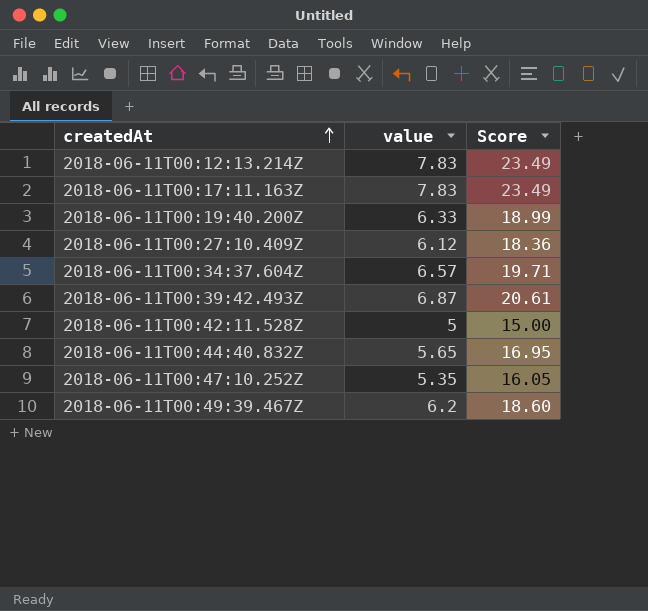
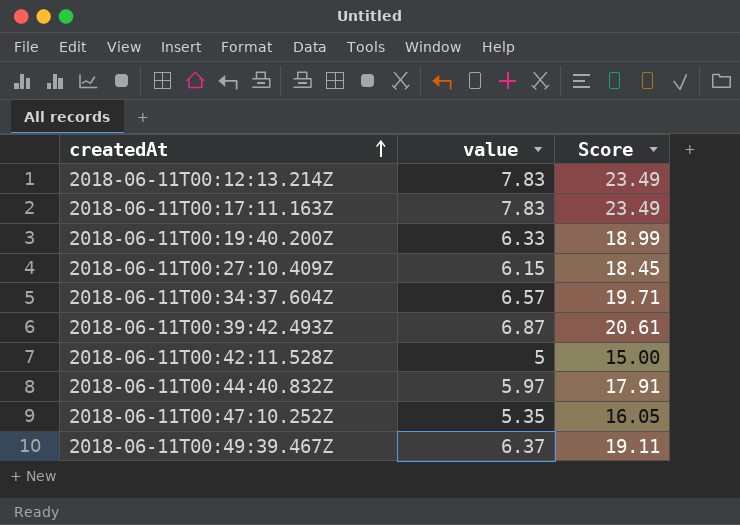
2018-06-11T00:27:10.409Z | value: 6.12 -> 6.15
2018-06-11T00:27:10.409Z | Score: 18.36 -> 18.45
2018-06-11T00:44:40.832Z | value: 5.65 -> 5.97
2018-06-11T00:44:40.832Z | Score: 16.95 -> 17.91
2018-06-11T00:49:39.467Z | value: 6.2 -> 6.37
2018-06-11T00:49:39.467Z | Score: 18.60 -> 19.11

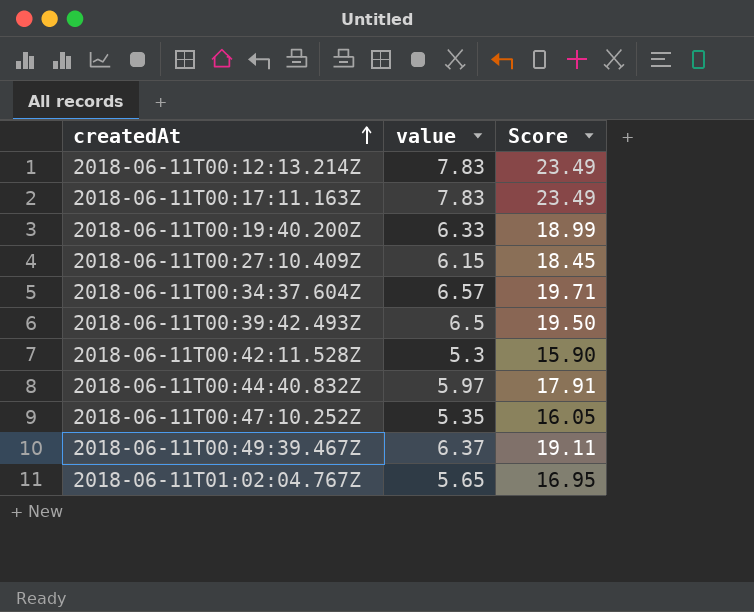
2018-06-11T00:39:42.493Z | value: 6.87 -> 6.5
2018-06-11T00:39:42.493Z | Score: 20.61 -> 19.50
2018-06-11T00:42:11.528Z | value: 5 -> 5.3
2018-06-11T00:42:11.528Z | Score: 15.00 -> 15.90
row 2018-06-11T01:02:04.767Z: none -> 5.65 | 16.95

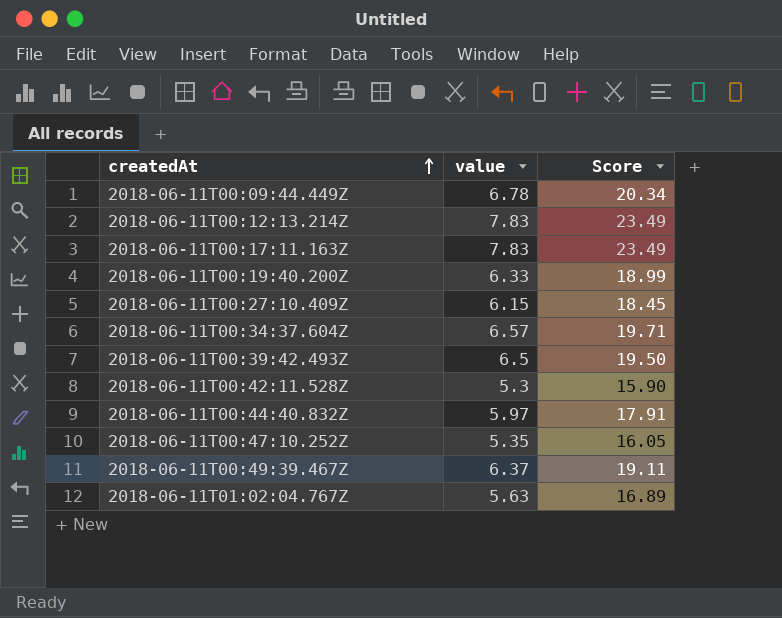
row 2018-06-11T00:09:44.449Z: none -> 6.78 | 20.34
2018-06-11T01:02:04.767Z | value: 5.65 -> 5.63
2018-06-11T01:02:04.767Z | Score: 16.95 -> 16.89

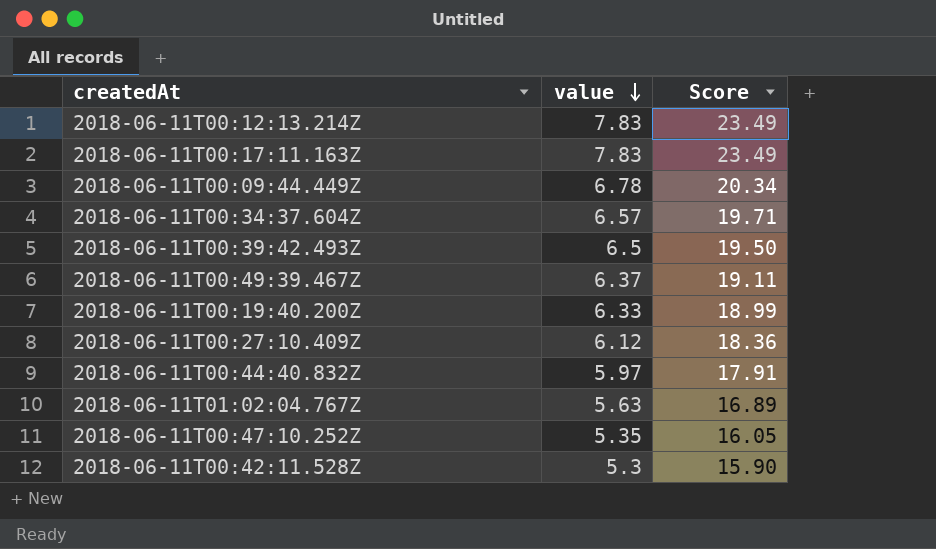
row order: createdAt ascending -> value descending
2018-06-11T00:27:10.409Z | value: 6.15 -> 6.12
2018-06-11T00:27:10.409Z | Score: 18.45 -> 18.36

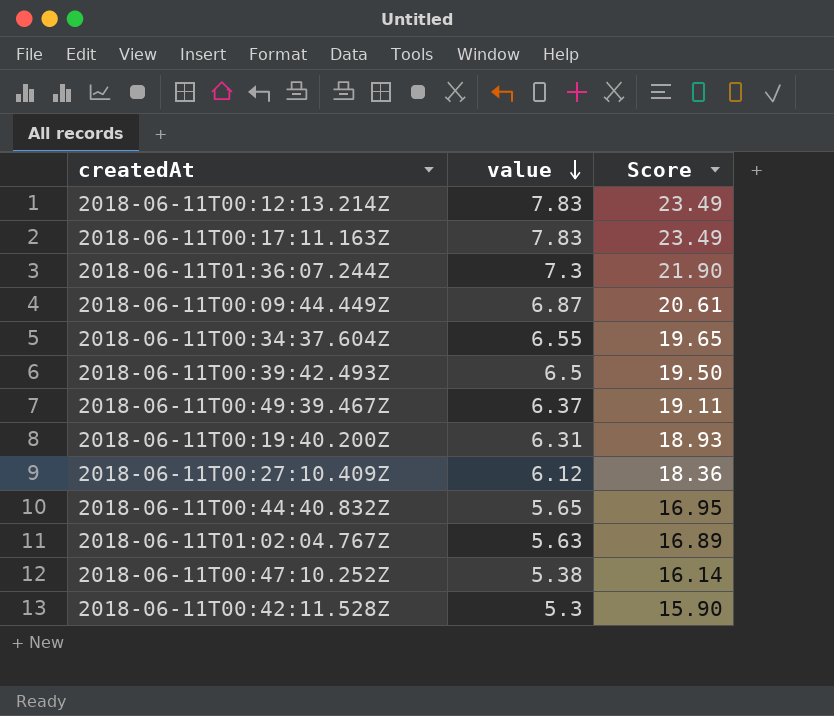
row 2018-06-11T01:36:07.244Z: none -> 7.3 | 21.90
2018-06-11T00:09:44.449Z | value: 6.78 -> 6.87
2018-06-11T00:09:44.449Z | Score: 20.34 -> 20.61
2018-06-11T00:34:37.604Z | value: 6.57 -> 6.55
2018-06-11T00:34:37.604Z | Score: 19.71 -> 19.65
2018-06-11T00:19:40.200Z | value: 6.33 -> 6.31
2018-06-11T00:19:40.200Z | Score: 18.99 -> 18.93
2018-06-11T00:44:40.832Z | value: 5.97 -> 5.65
2018-06-11T00:44:40.832Z | Score: 17.91 -> 16.95
2018-06-11T00:47:10.252Z | value: 5.35 -> 5.38
2018-06-11T00:47:10.252Z | Score: 16.05 -> 16.14

